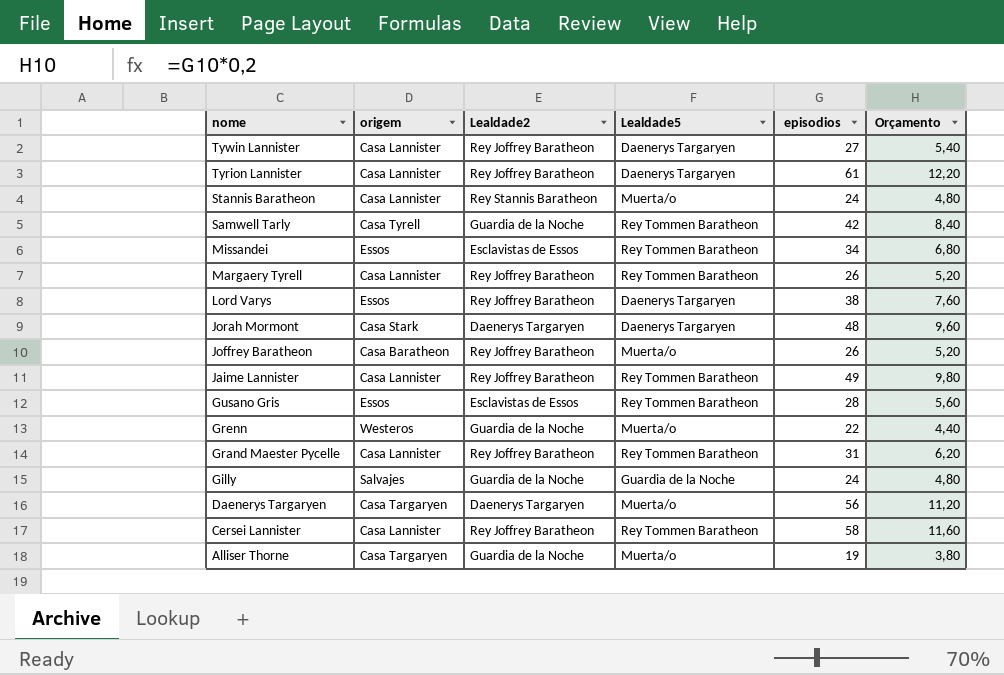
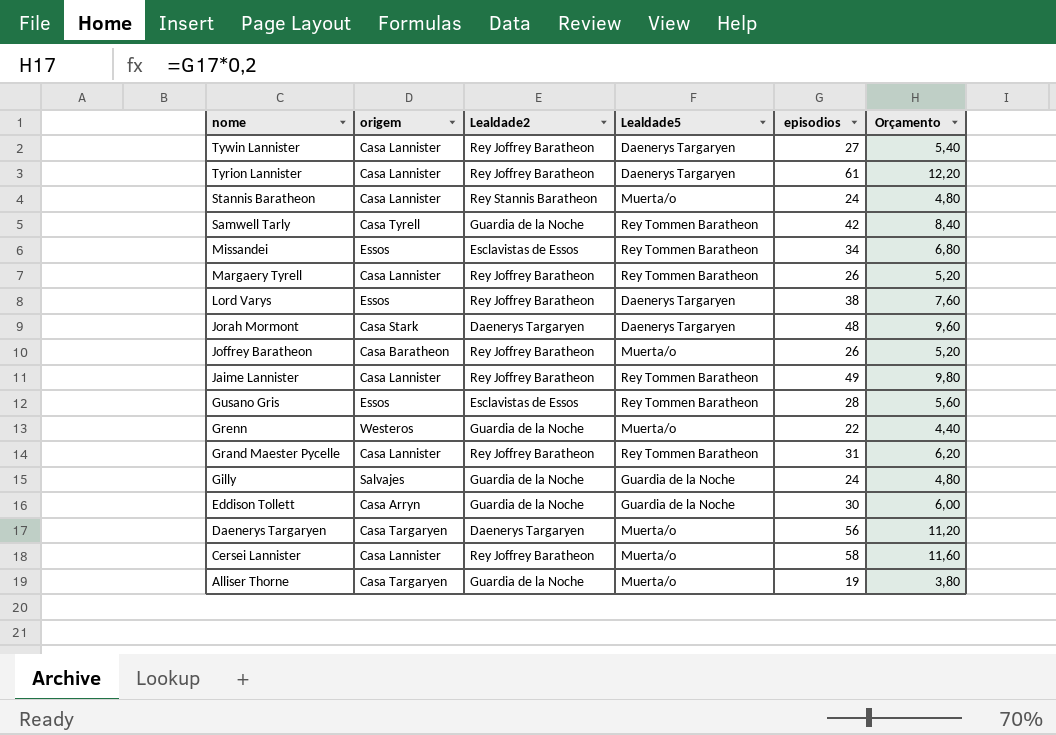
row Eddison Tollett: none -> Casa Arryn | Guardia de la Noche | Guardia de la Noche | 30 | 6,00
Cersei Lannister | Lealdade5: Rey Tommen Baratheon -> Muerta/o

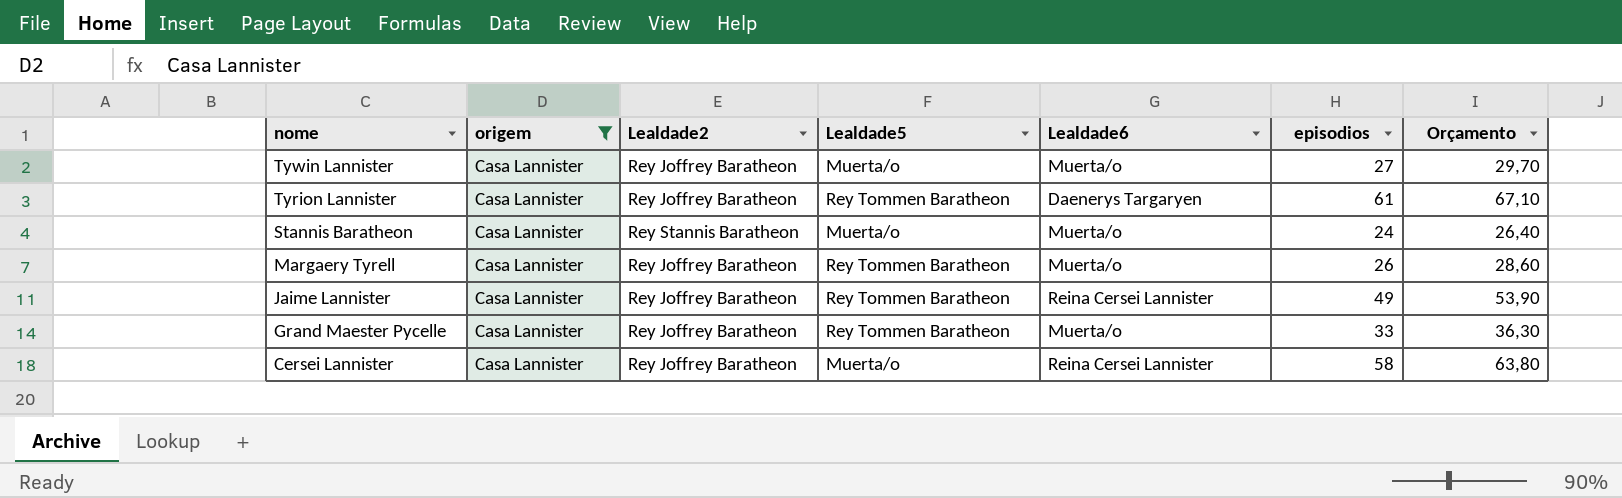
filter: none -> origem = Casa Lannister
column Lealdade6 | position: none -> 5
column Orçamento | formula: [episodios] * 0,2 -> [episodios] * 1,1
Tywin Lannister | Lealdade5: Daenerys Targaryen -> Muerta/o
Tyrion Lannister | Lealdade5: Daenerys Targaryen -> Rey Tommen Baratheon
Grand Maester Pycelle | episodios: 31 -> 33

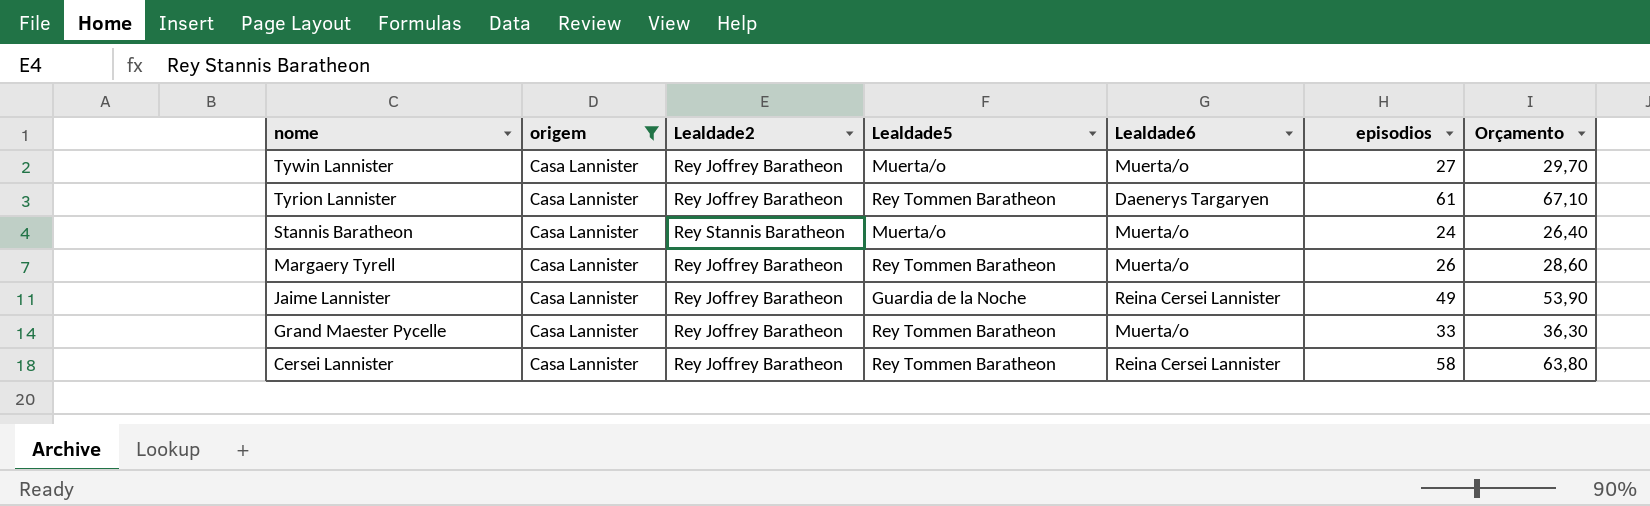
Jaime Lannister | Lealdade5: Rey Tommen Baratheon -> Guardia de la Noche
Cersei Lannister | Lealdade5: Muerta/o -> Rey Tommen Baratheon

